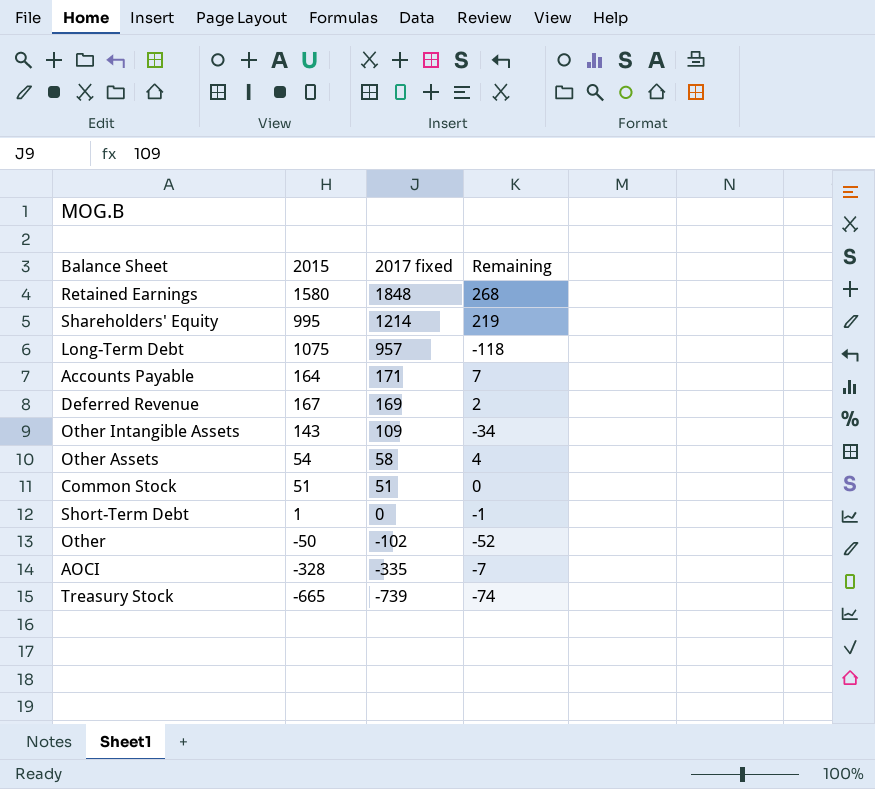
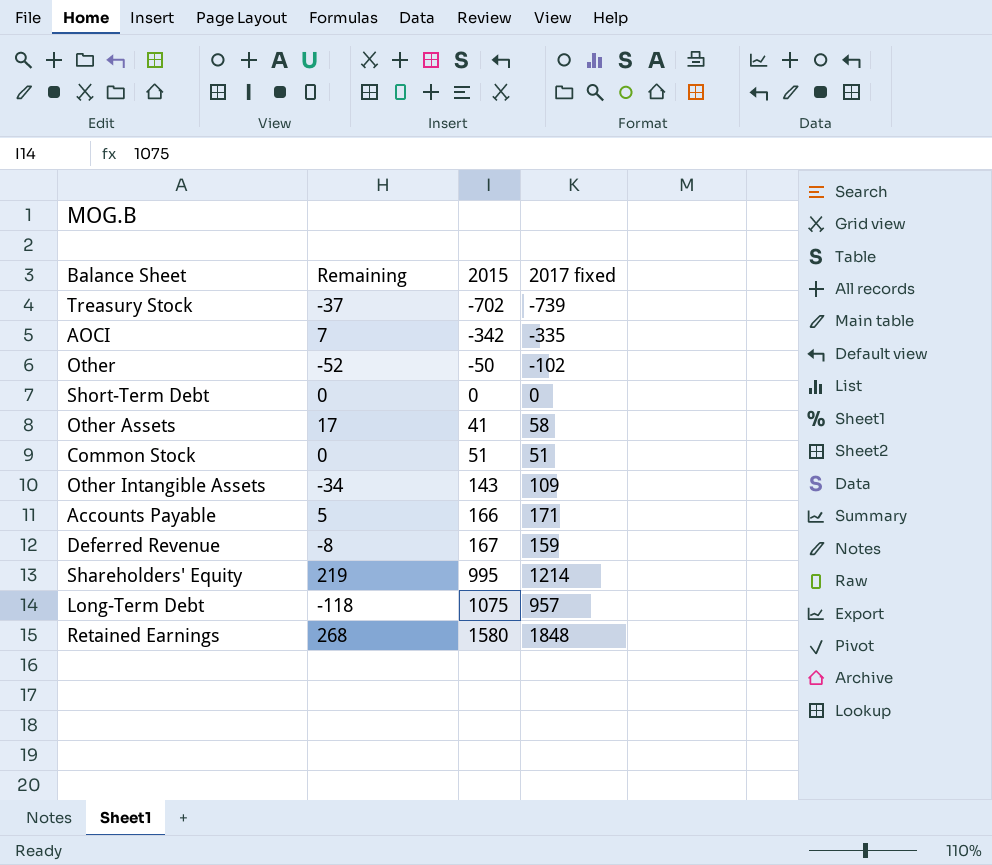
row order: 2017 fixed descending -> 2015 ascending
column Remaining | position: 4 -> 2
Treasury Stock | Remaining: -74 -> -37
Treasury Stock | 2015: -665 -> -702
AOCI | Remaining: -7 -> 7
AOCI | 2015: -328 -> -342
Short-Term Debt | Remaining: -1 -> 0
Short-Term Debt | 2015: 1 -> 0
Other Assets | Remaining: 4 -> 17
Other Assets | 2015: 54 -> 41
Accounts Payable | Remaining: 7 -> 5
Accounts Payable | 2015: 164 -> 166
Deferred Revenue | Remaining: 2 -> -8
Deferred Revenue | 2017 fixed: 169 -> 159

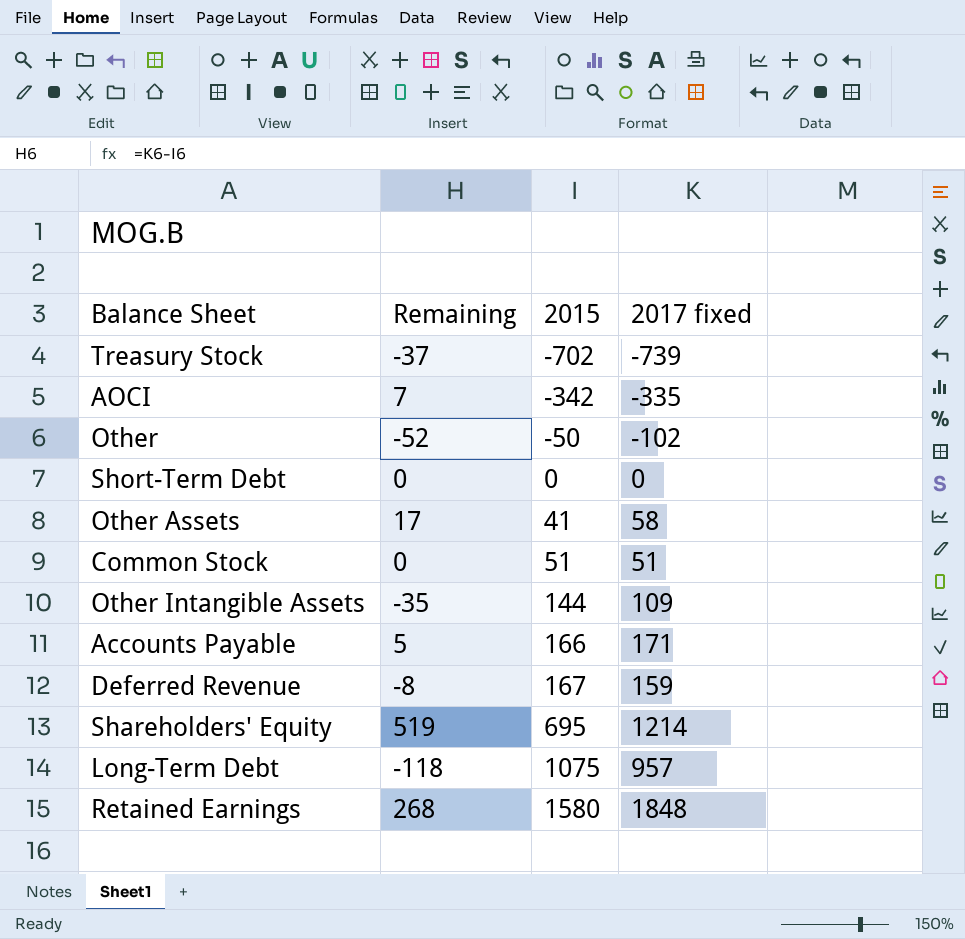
Other Intangible Assets | Remaining: -34 -> -35
Other Intangible Assets | 2015: 143 -> 144
Shareholders' Equity | Remaining: 219 -> 519
Shareholders' Equity | 2015: 995 -> 695

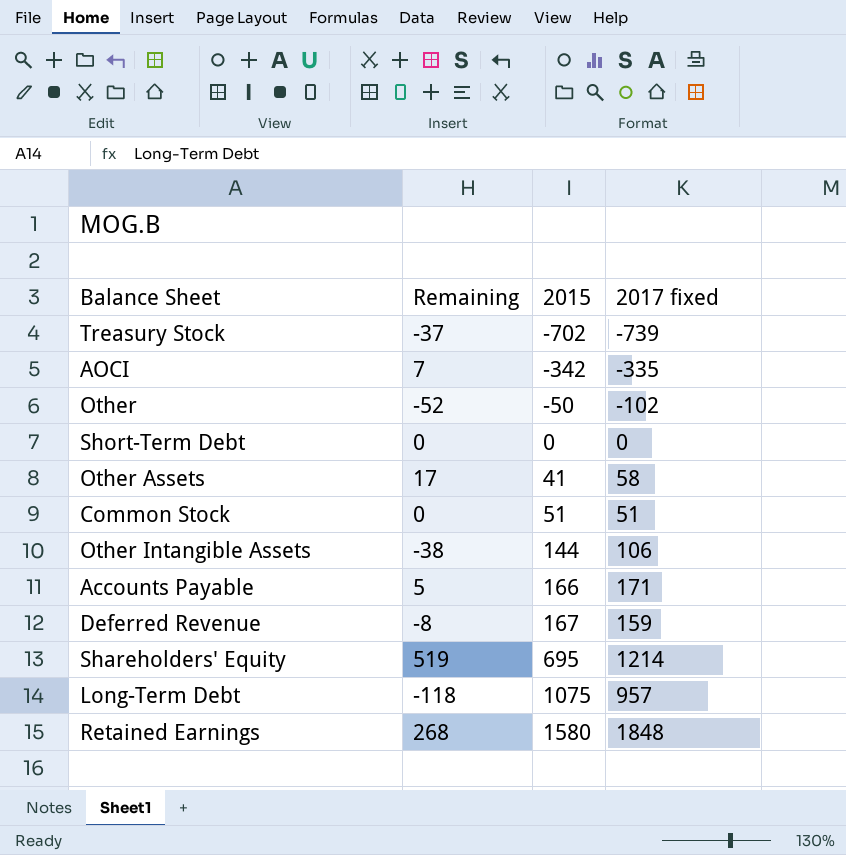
Other Intangible Assets | Remaining: -35 -> -38
Other Intangible Assets | 2017 fixed: 109 -> 106

